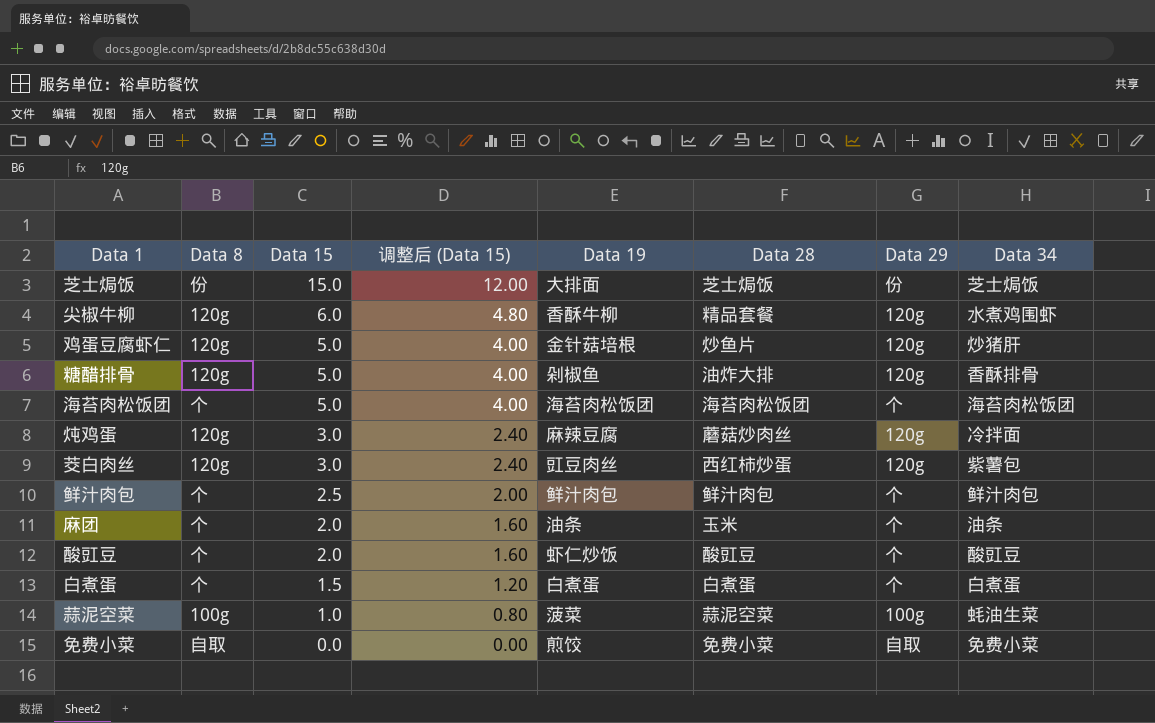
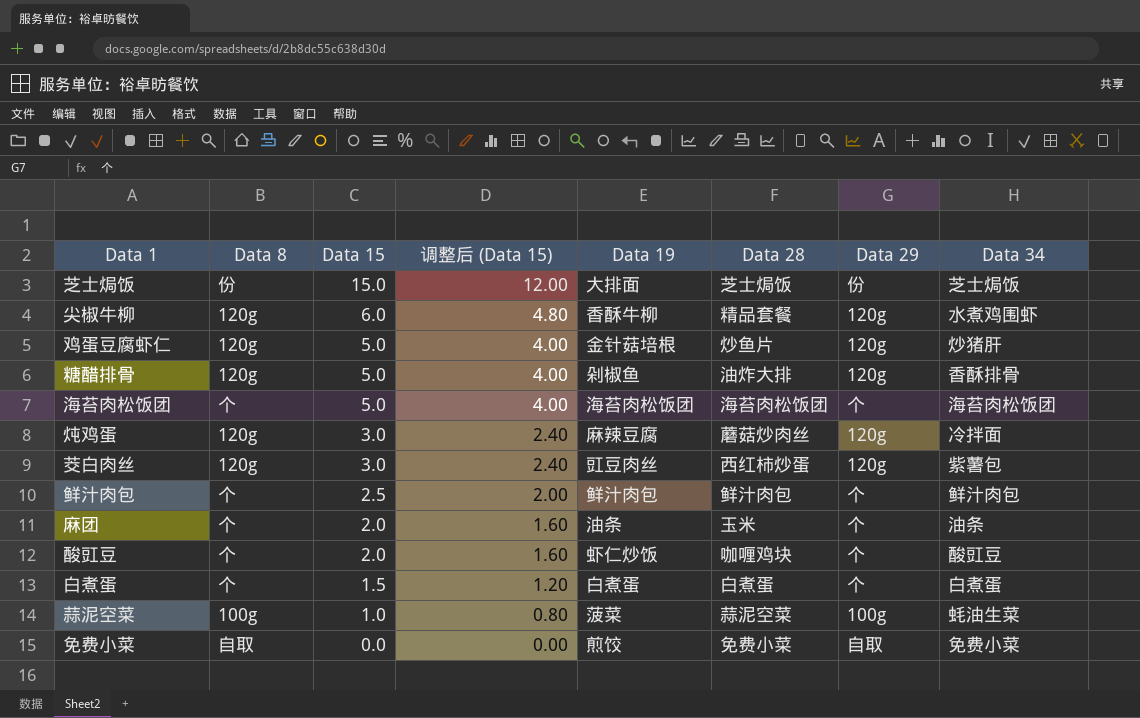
酸豇豆 | Data 28: 酸豇豆 -> 咖喱鸡块

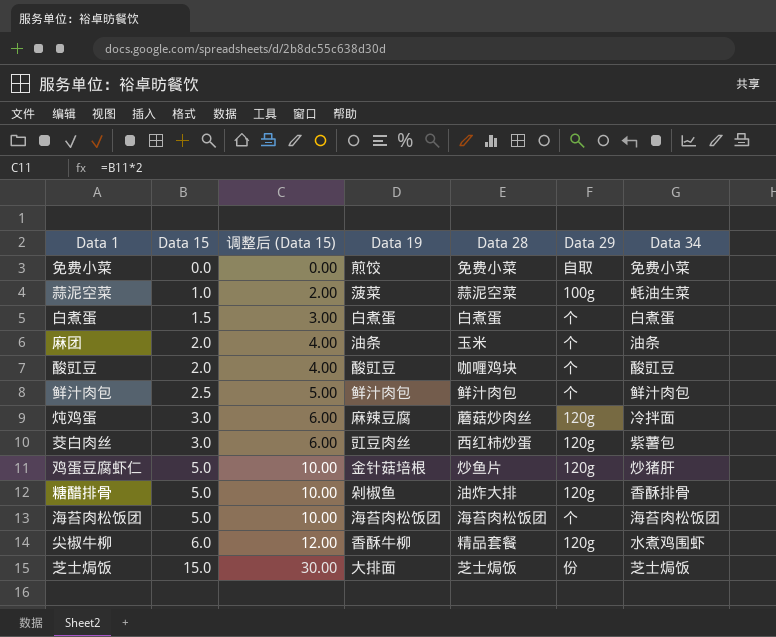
row order: Data 15 descending -> Data 15 ascending
column Data 8 | position: 2 -> none
column 调整后 (Data 15) | formula: [Data 15] * 0.8 -> [Data 15] * 2
酸豇豆 | Data 19: 虾仁炒饭 -> 酸豇豆

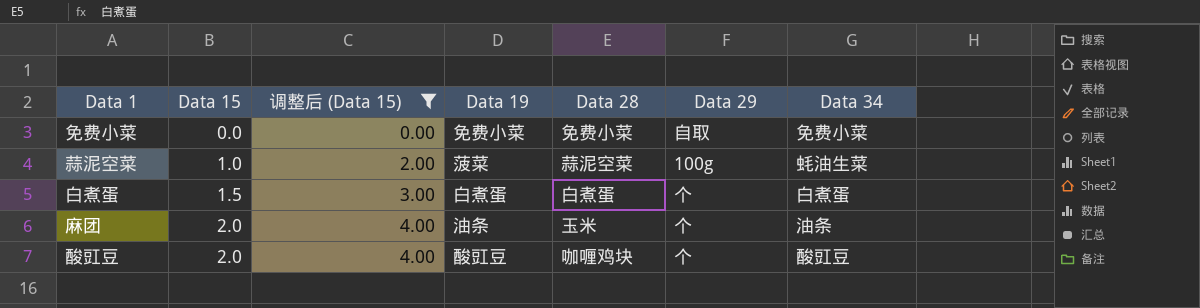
filter: none -> 调整后 (Data 15) <= 4.00
免费小菜 | Data 19: 煎饺 -> 免费小菜

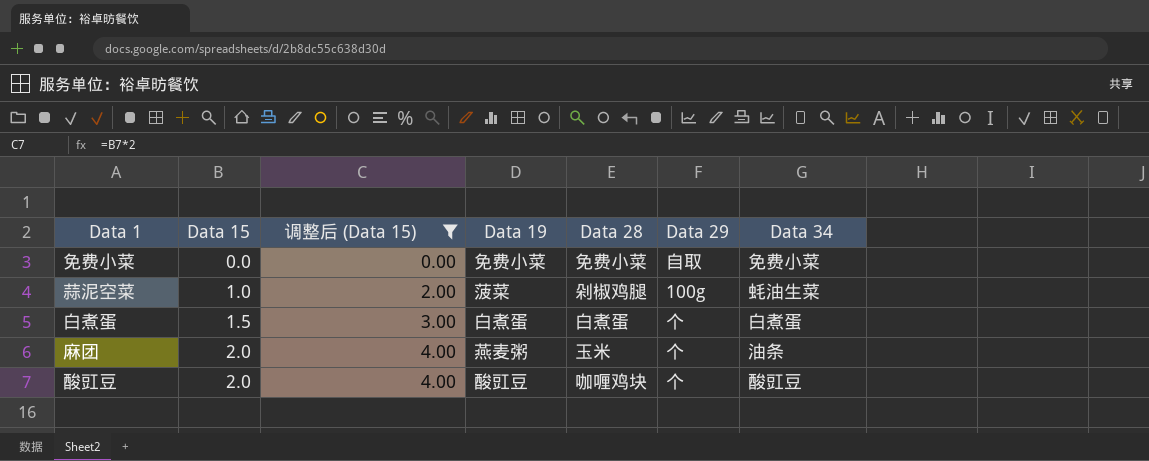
蒜泥空菜 | Data 28: 蒜泥空菜 -> 剁椒鸡腿
麻团 | Data 19: 油条 -> 燕麦粥

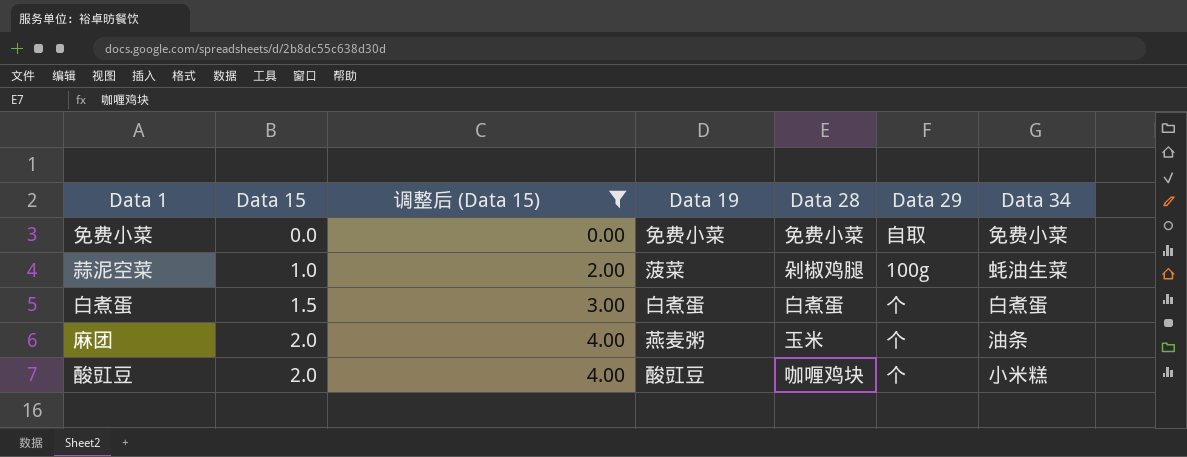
酸豇豆 | Data 34: 酸豇豆 -> 小米糕

